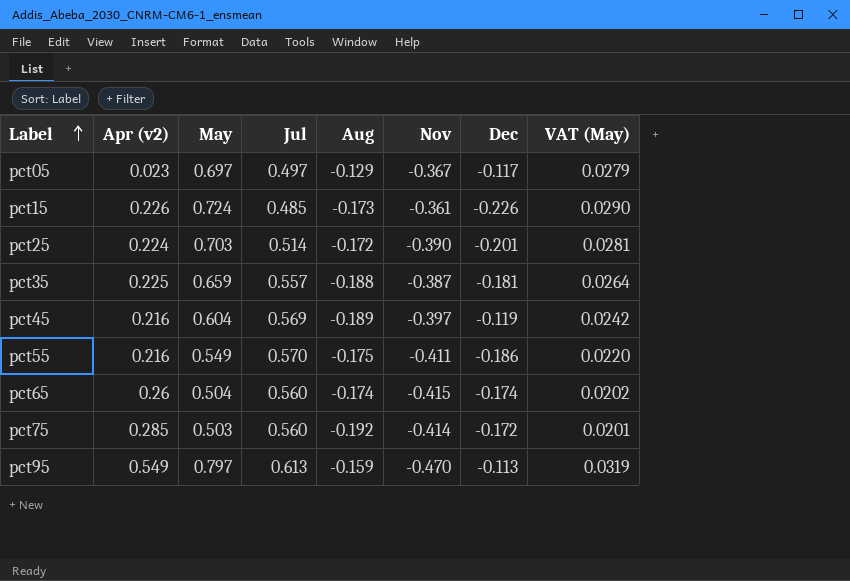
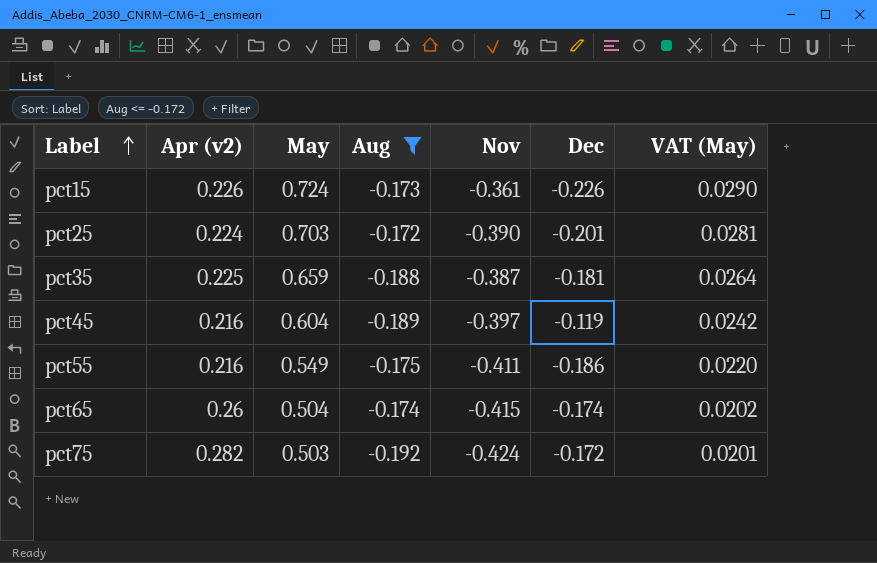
filter: none -> Aug <= -0.172
column Jul | position: 4 -> none
pct75 | Apr (v2): 0.285 -> 0.282
pct75 | Nov: -0.414 -> -0.424

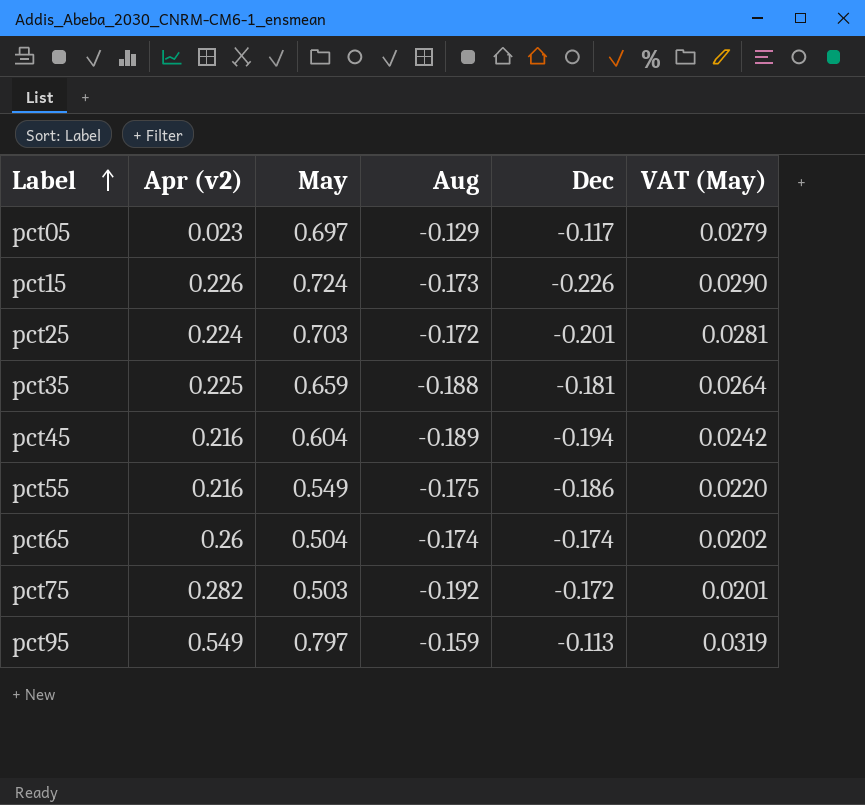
filter: Aug <= -0.172 -> none
column Nov | position: 5 -> none
pct45 | Dec: -0.119 -> -0.194

